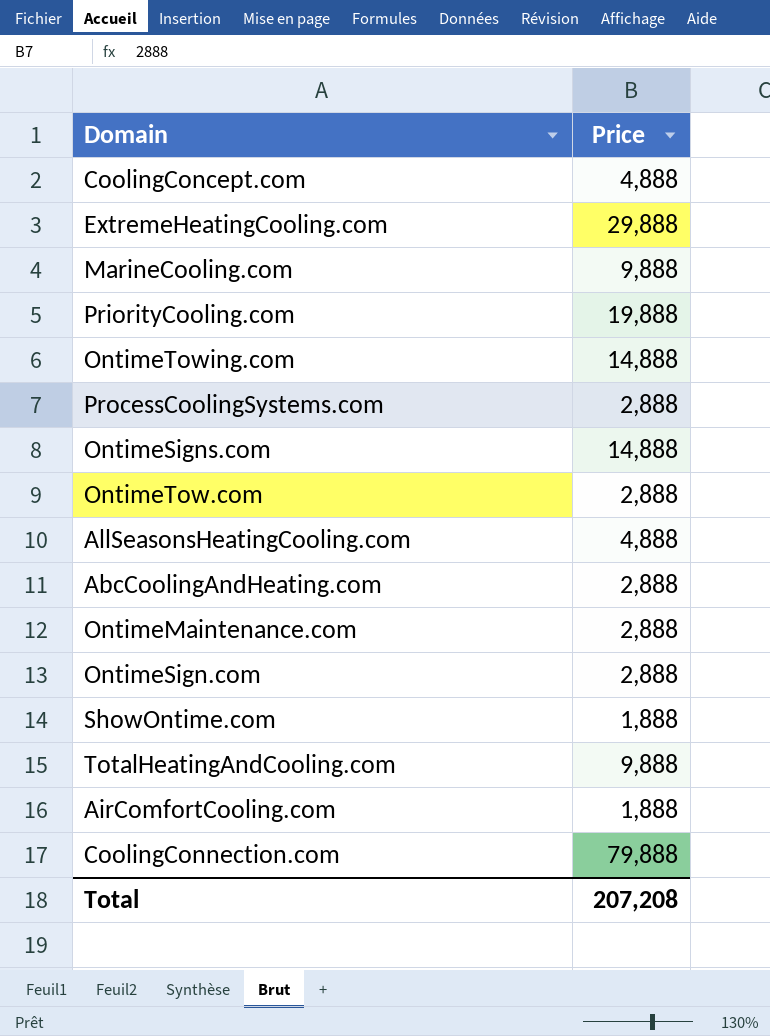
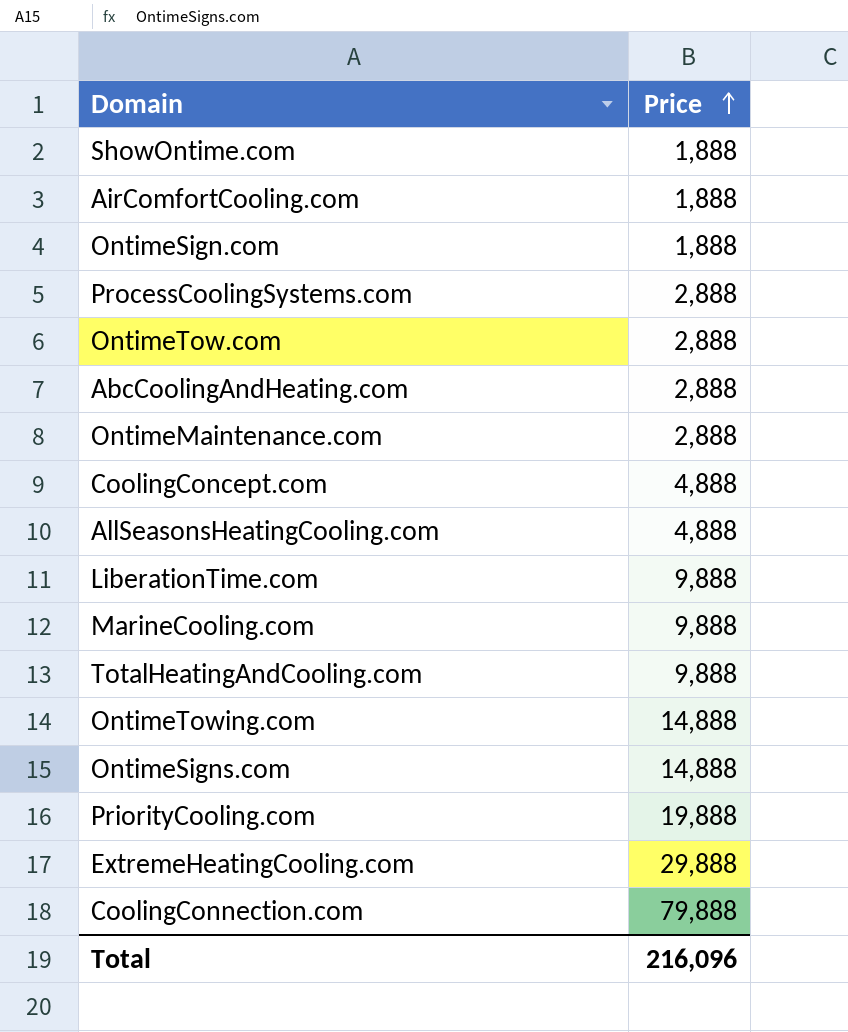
row order: none -> Price ascending
OntimeSign.com | Price: 2,888 -> 1,888
row LiberationTime.com: none -> 9,888
Total | Price: 207,208 -> 216,096

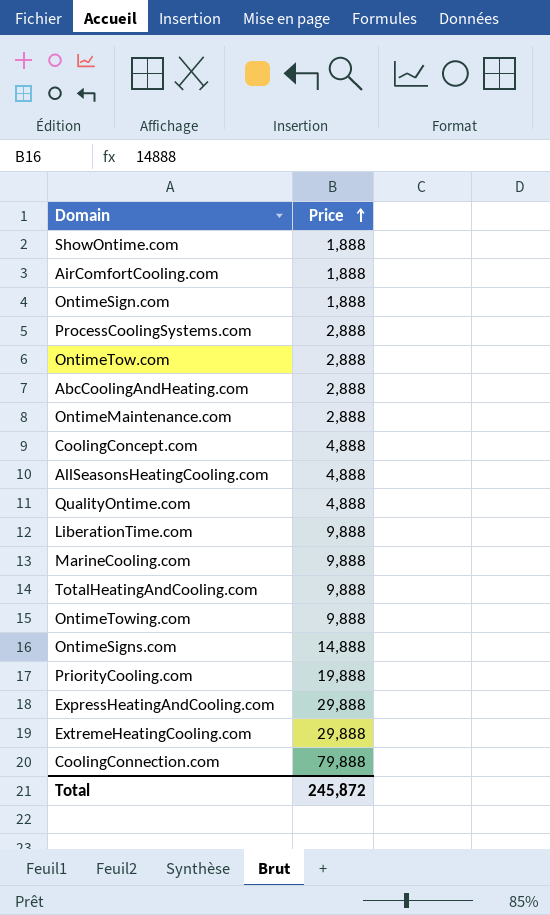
row QualityOntime.com: none -> 4,888
OntimeTowing.com | Price: 14,888 -> 9,888
row ExpressHeatingAndCooling.com: none -> 29,888
Total | Price: 216,096 -> 245,872

